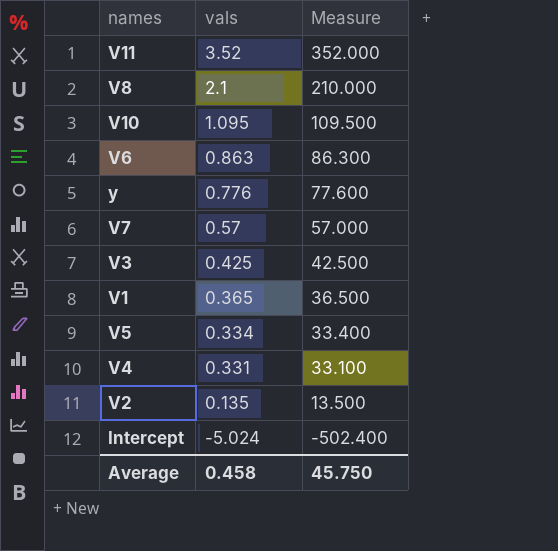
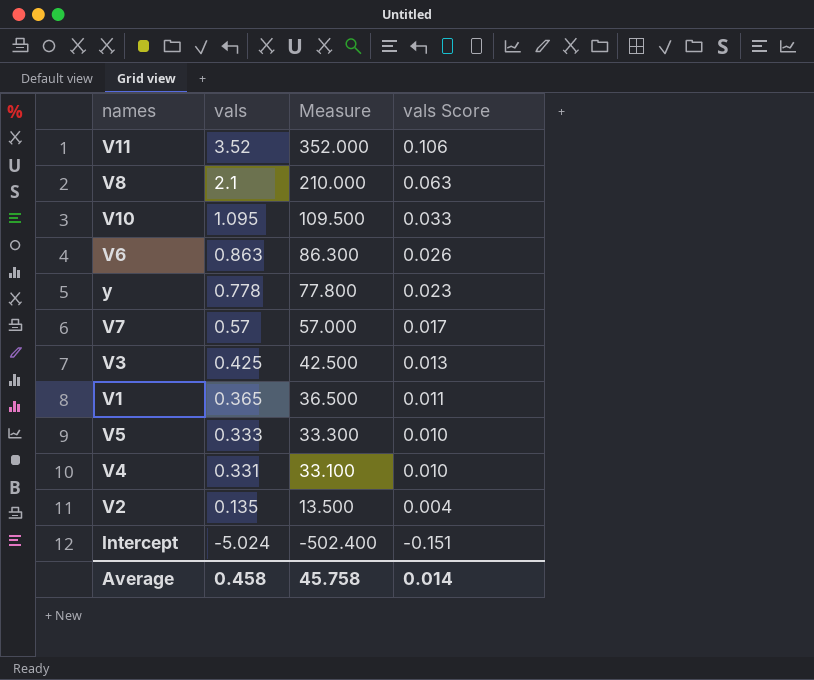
column vals Score | formula: none -> [vals] * 0.03
y | vals: 0.776 -> 0.778
y | Measure: 77.600 -> 77.800
V5 | vals: 0.334 -> 0.333
V5 | Measure: 33.400 -> 33.300
Average | Measure: 45.750 -> 45.758

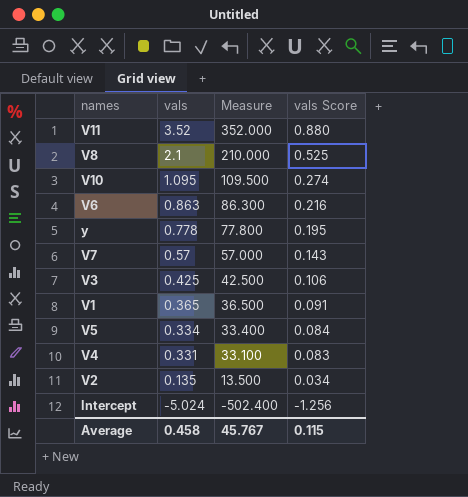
column vals Score | formula: [vals] * 0.03 -> [vals] * 0.25
V5 | vals: 0.333 -> 0.334
V5 | Measure: 33.300 -> 33.400
Average | Measure: 45.758 -> 45.767
Average | vals Score: 0.014 -> 0.115

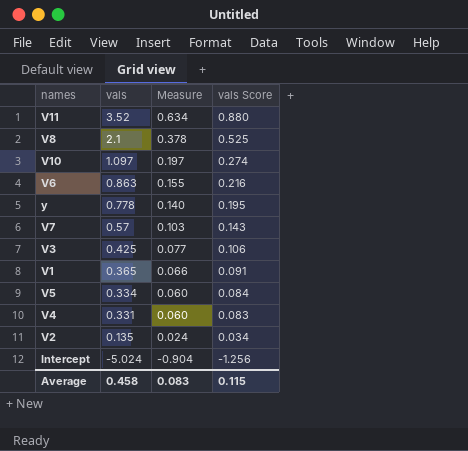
column Measure | formula: [vals] * 100 -> [vals] * 0.18
V10 | vals: 1.095 -> 1.097
Average | Measure: 45.767 -> 0.083

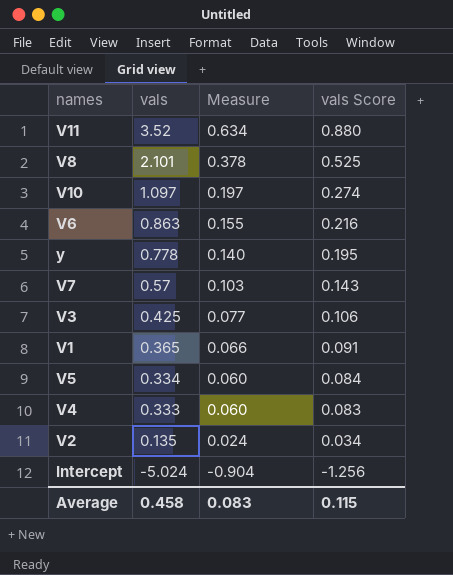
V8 | vals: 2.1 -> 2.101
V4 | vals: 0.331 -> 0.333

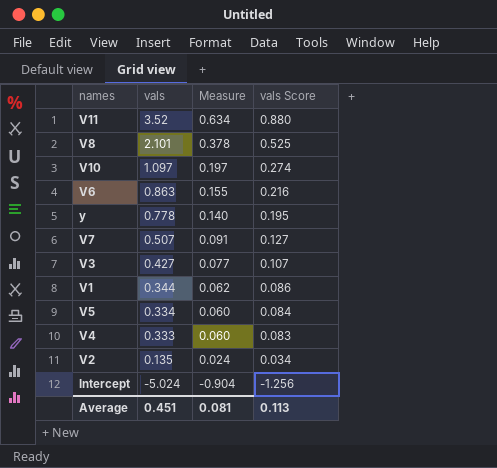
V7 | vals: 0.57 -> 0.507
V7 | Measure: 0.103 -> 0.091
V7 | vals Score: 0.143 -> 0.127
V3 | vals: 0.425 -> 0.427
V3 | vals Score: 0.106 -> 0.107
V1 | vals: 0.365 -> 0.344
V1 | Measure: 0.066 -> 0.062
V1 | vals Score: 0.091 -> 0.086
Average | vals: 0.458 -> 0.451
Average | Measure: 0.083 -> 0.081
Average | vals Score: 0.115 -> 0.113

